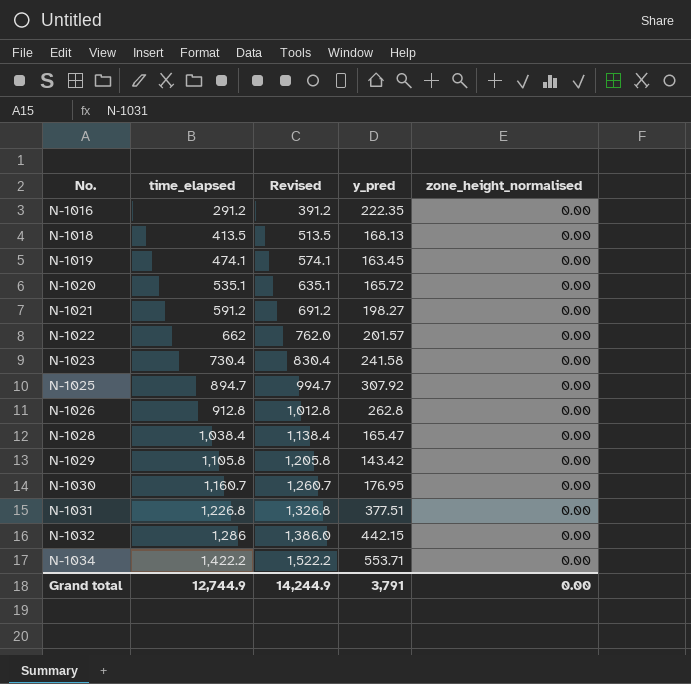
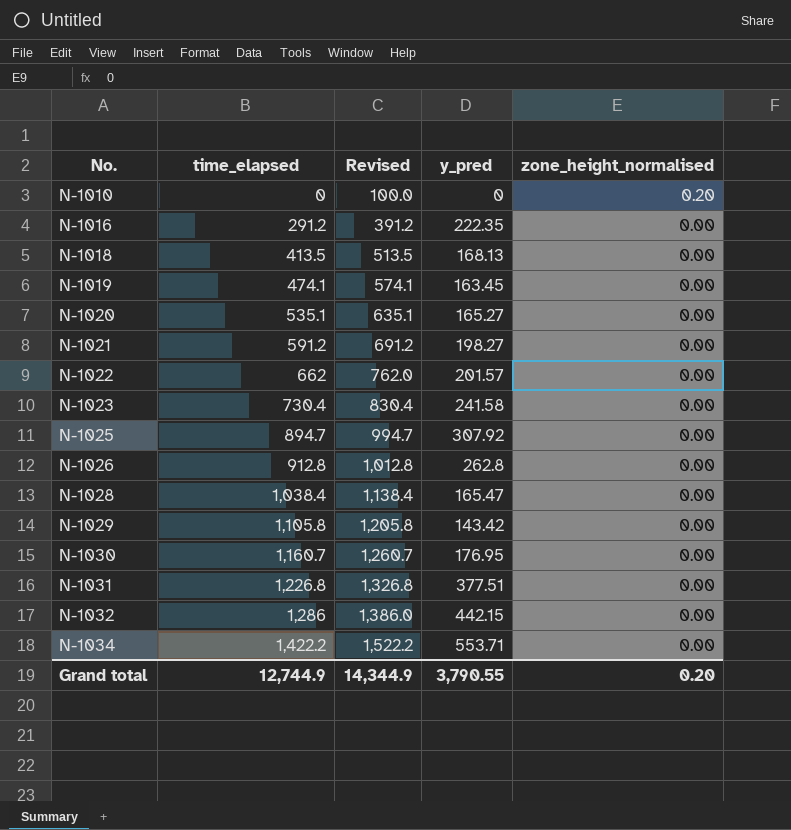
row N-1010: none -> 0 | 100.0 | 0 | 0.20
N-1020 | y_pred: 165.72 -> 165.27
Grand total | Revised: 14,244.9 -> 14,344.9
Grand total | y_pred: 3,791 -> 3,790.55
Grand total | zone_height_normalised: 0.00 -> 0.20

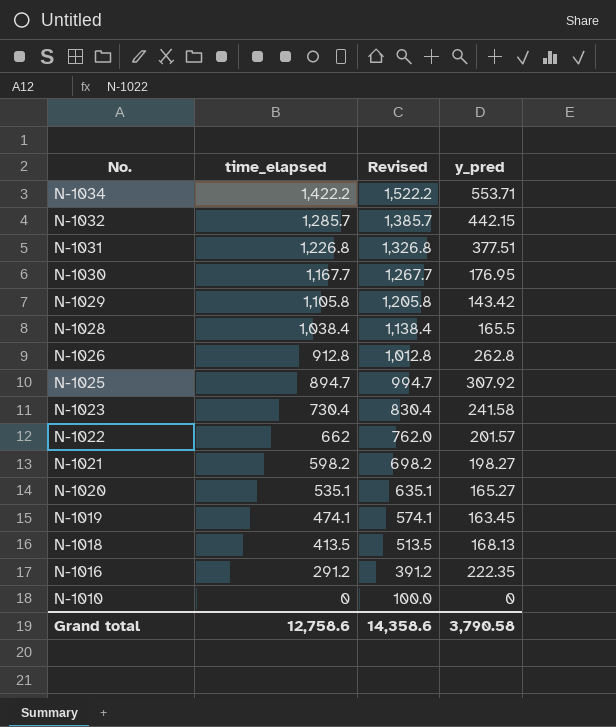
row order: No. ascending -> No. descending
column zone_height_normalised | position: 5 -> none
N-1032 | time_elapsed: 1,286 -> 1,285.7
N-1032 | Revised: 1,386.0 -> 1,385.7
N-1030 | time_elapsed: 1,160.7 -> 1,167.7
N-1030 | Revised: 1,260.7 -> 1,267.7
N-1028 | y_pred: 165.47 -> 165.5
N-1021 | time_elapsed: 591.2 -> 598.2
N-1021 | Revised: 691.2 -> 698.2
Grand total | time_elapsed: 12,744.9 -> 12,758.6
Grand total | Revised: 14,344.9 -> 14,358.6
Grand total | y_pred: 3,790.55 -> 3,790.58

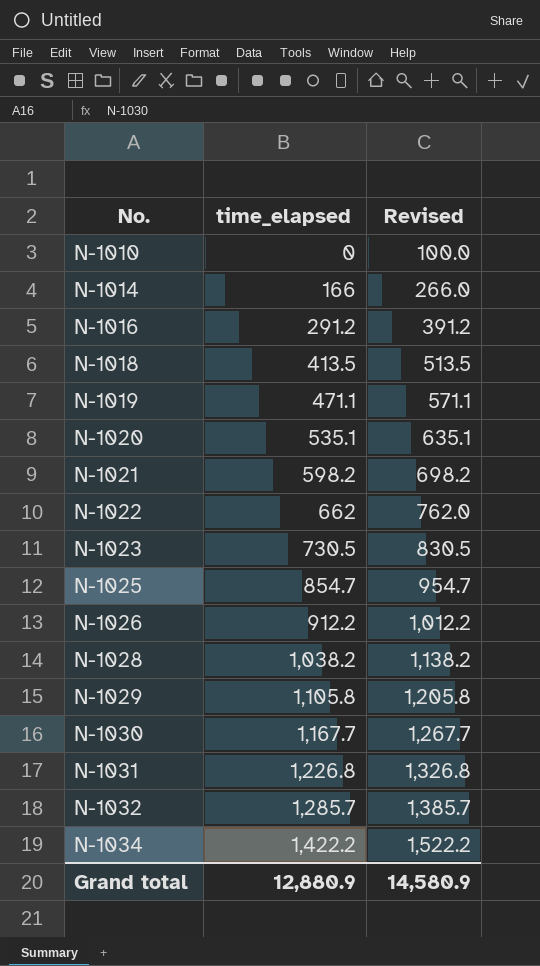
row order: No. descending -> No. ascending
column y_pred | position: 4 -> none
row N-1014: none -> 166 | 266.0
N-1019 | time_elapsed: 474.1 -> 471.1
N-1019 | Revised: 574.1 -> 571.1
N-1023 | time_elapsed: 730.4 -> 730.5
N-1023 | Revised: 830.4 -> 830.5
N-1025 | time_elapsed: 894.7 -> 854.7
N-1025 | Revised: 994.7 -> 954.7
N-1026 | time_elapsed: 912.8 -> 912.2
N-1026 | Revised: 1,012.8 -> 1,012.2
N-1028 | time_elapsed: 1,038.4 -> 1,038.2
N-1028 | Revised: 1,138.4 -> 1,138.2
Grand total | time_elapsed: 12,758.6 -> 12,880.9
Grand total | Revised: 14,358.6 -> 14,580.9

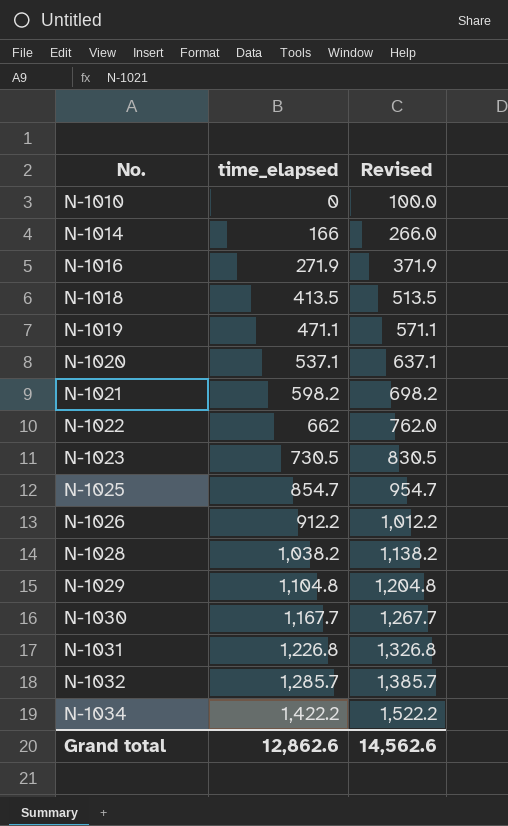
N-1016 | time_elapsed: 291.2 -> 271.9
N-1016 | Revised: 391.2 -> 371.9
N-1020 | time_elapsed: 535.1 -> 537.1
N-1020 | Revised: 635.1 -> 637.1
N-1029 | time_elapsed: 1,105.8 -> 1,104.8
N-1029 | Revised: 1,205.8 -> 1,204.8
Grand total | time_elapsed: 12,880.9 -> 12,862.6
Grand total | Revised: 14,580.9 -> 14,562.6

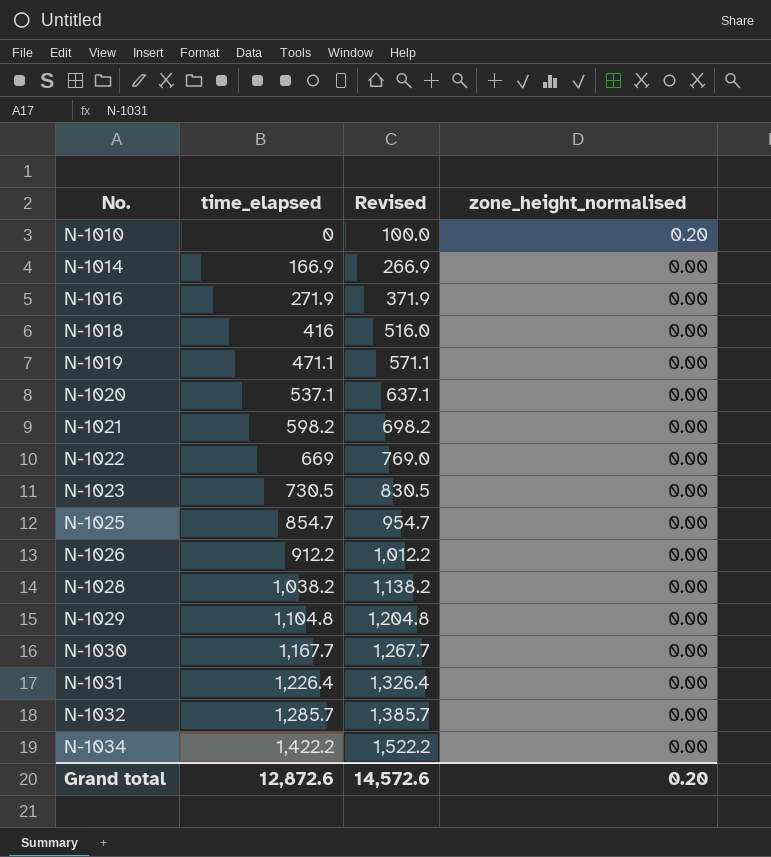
column zone_height_normalised | position: none -> 4
N-1014 | time_elapsed: 166 -> 166.9
N-1014 | Revised: 266.0 -> 266.9
N-1018 | time_elapsed: 413.5 -> 416
N-1018 | Revised: 513.5 -> 516.0
N-1022 | time_elapsed: 662 -> 669
N-1022 | Revised: 762.0 -> 769.0
N-1031 | time_elapsed: 1,226.8 -> 1,226.4
N-1031 | Revised: 1,326.8 -> 1,326.4
Grand total | time_elapsed: 12,862.6 -> 12,872.6
Grand total | Revised: 14,562.6 -> 14,572.6

